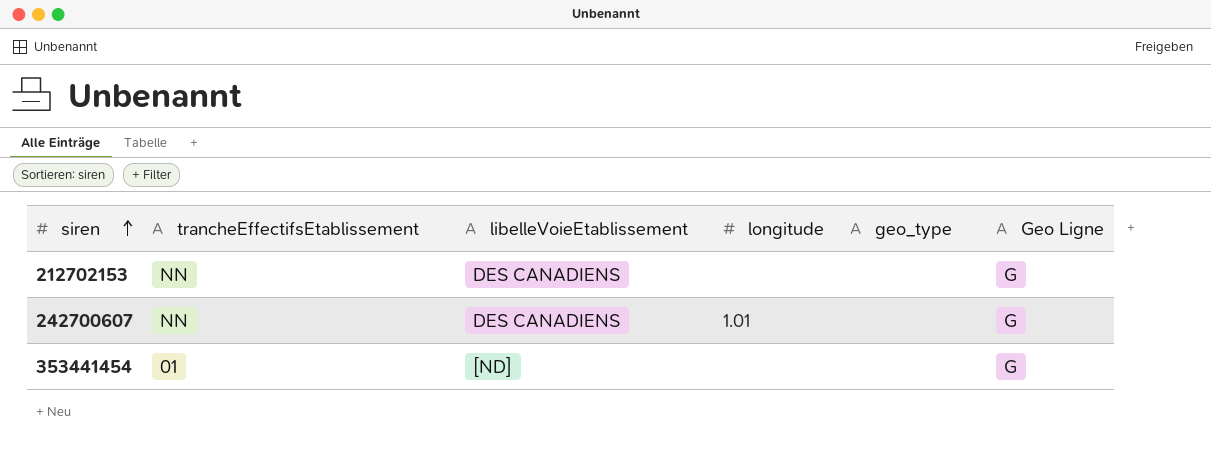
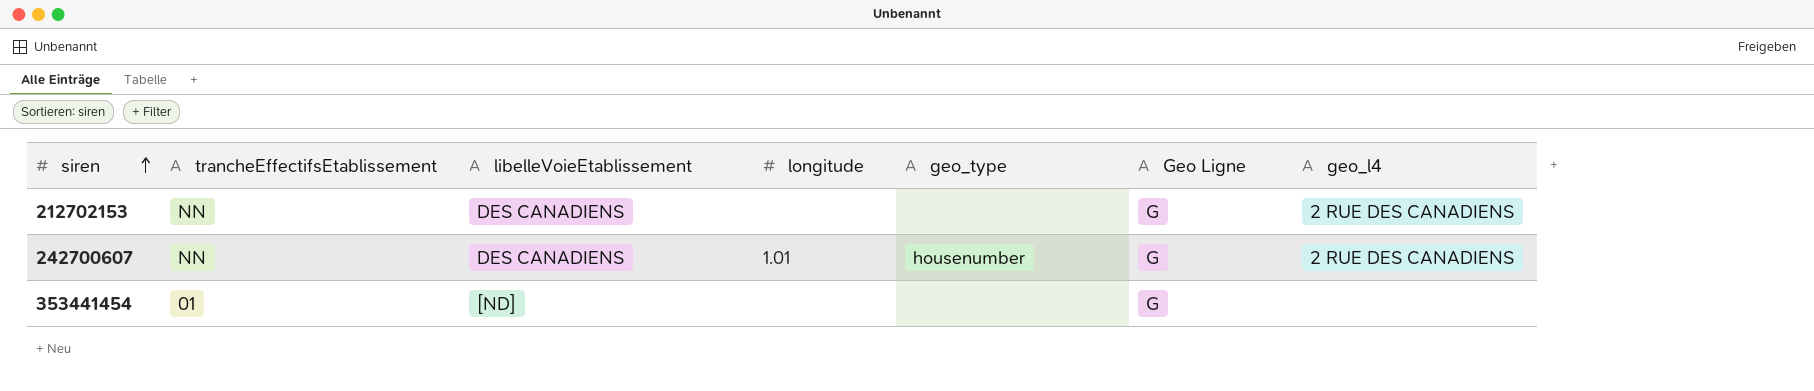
column geo_l4 | position: none -> 7
242700607 | geo_type: none -> housenumber

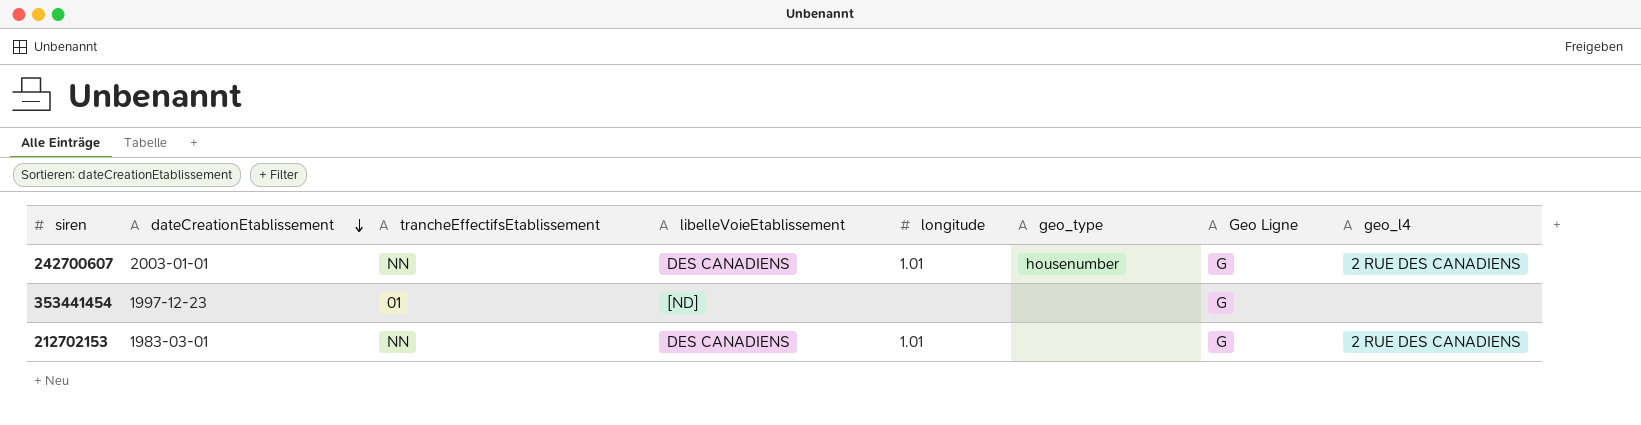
row order: siren ascending -> dateCreationEtablissement descending
column dateCreationEtablissement | position: none -> 2
212702153 | longitude: none -> 1.01

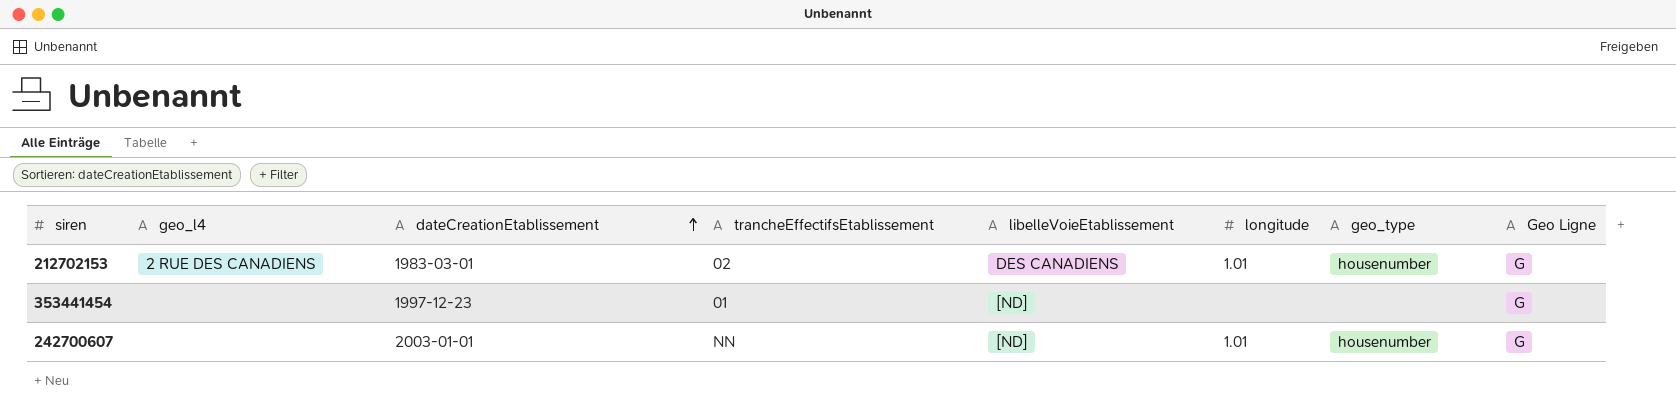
row order: dateCreationEtablissement descending -> dateCreationEtablissement ascending
column geo_l4 | position: 8 -> 2
212702153 | trancheEffectifsEtablissement: NN -> 02
212702153 | geo_type: none -> housenumber
242700607 | geo_l4: 2 RUE DES CANADIENS -> none
242700607 | libelleVoieEtablissement: DES CANADIENS -> [ND]

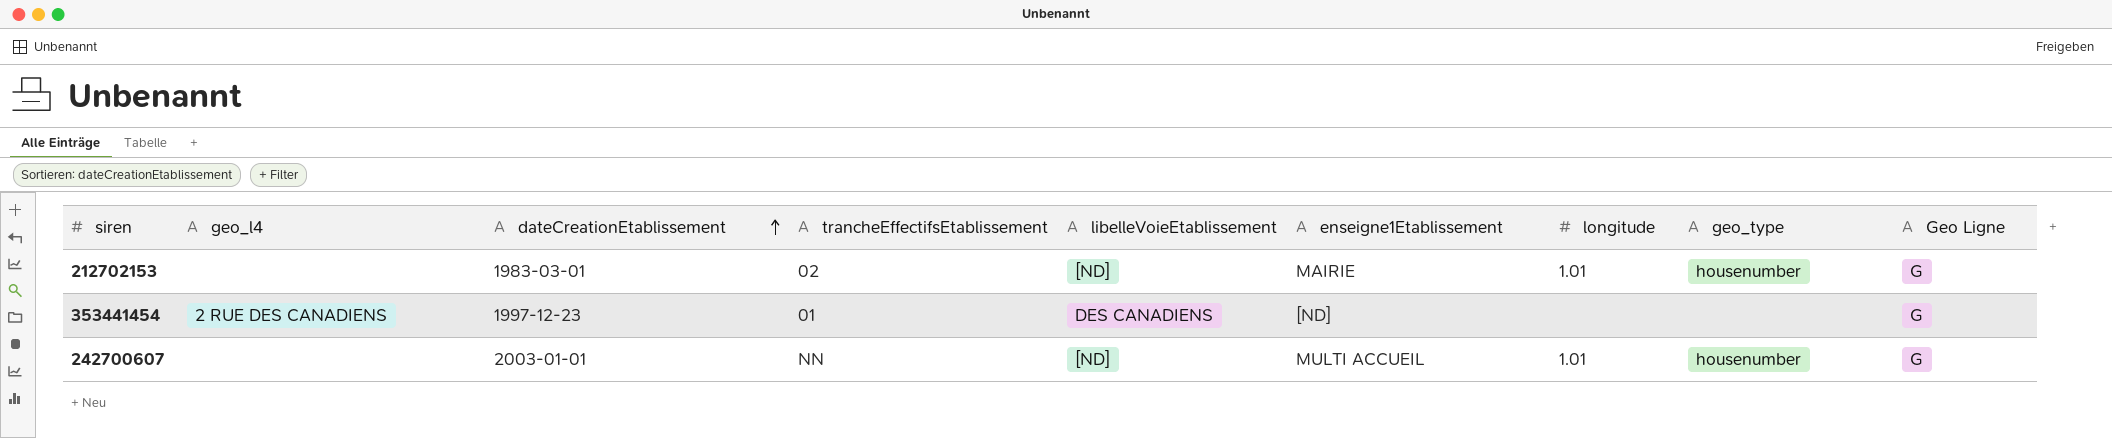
column enseigne1Etablissement | position: none -> 6
212702153 | geo_l4: 2 RUE DES CANADIENS -> none
212702153 | libelleVoieEtablissement: DES CANADIENS -> [ND]
353441454 | geo_l4: none -> 2 RUE DES CANADIENS
353441454 | libelleVoieEtablissement: [ND] -> DES CANADIENS

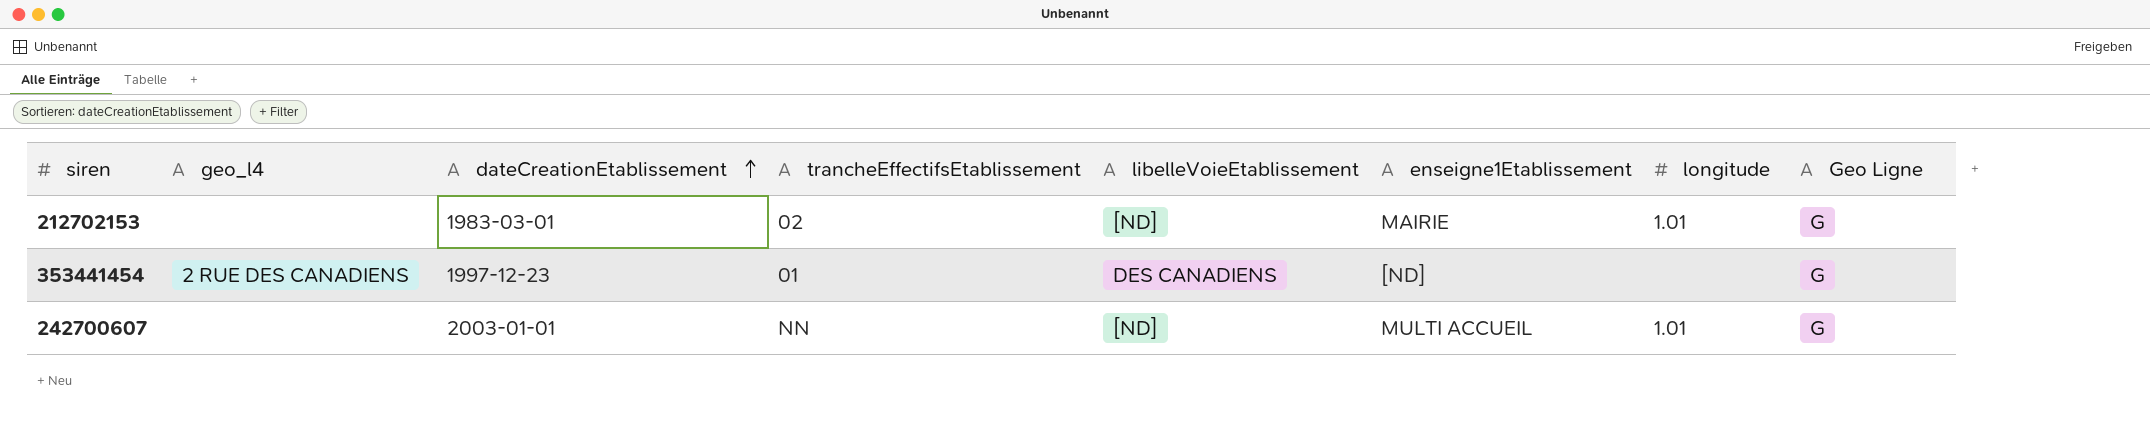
column geo_type | position: 8 -> none

